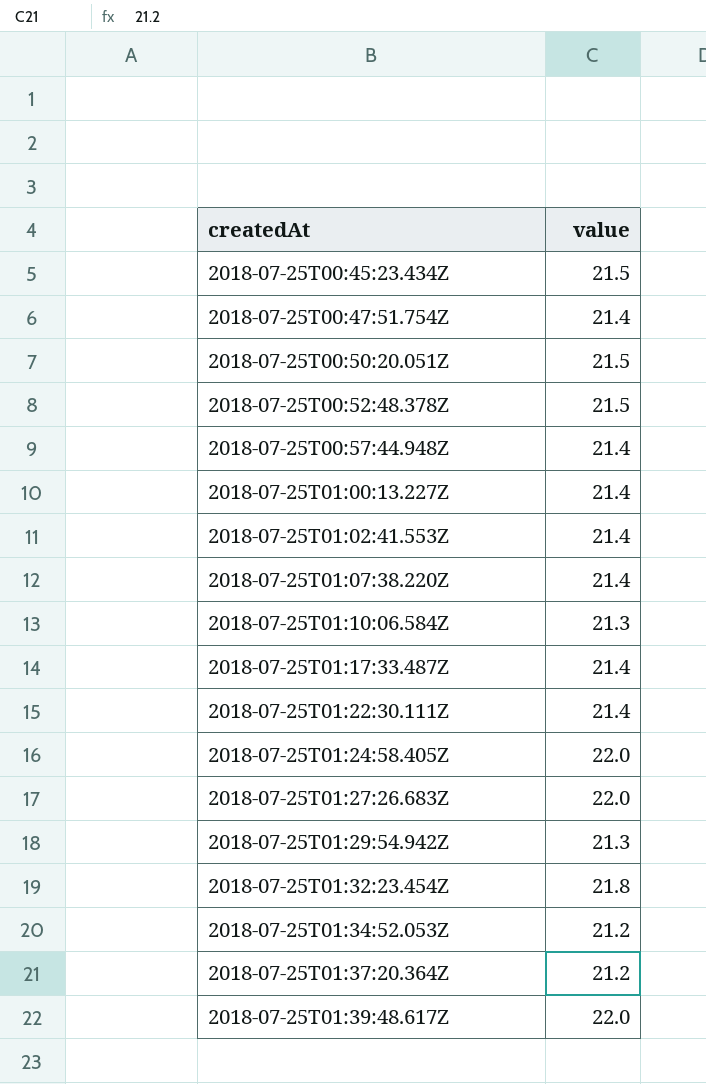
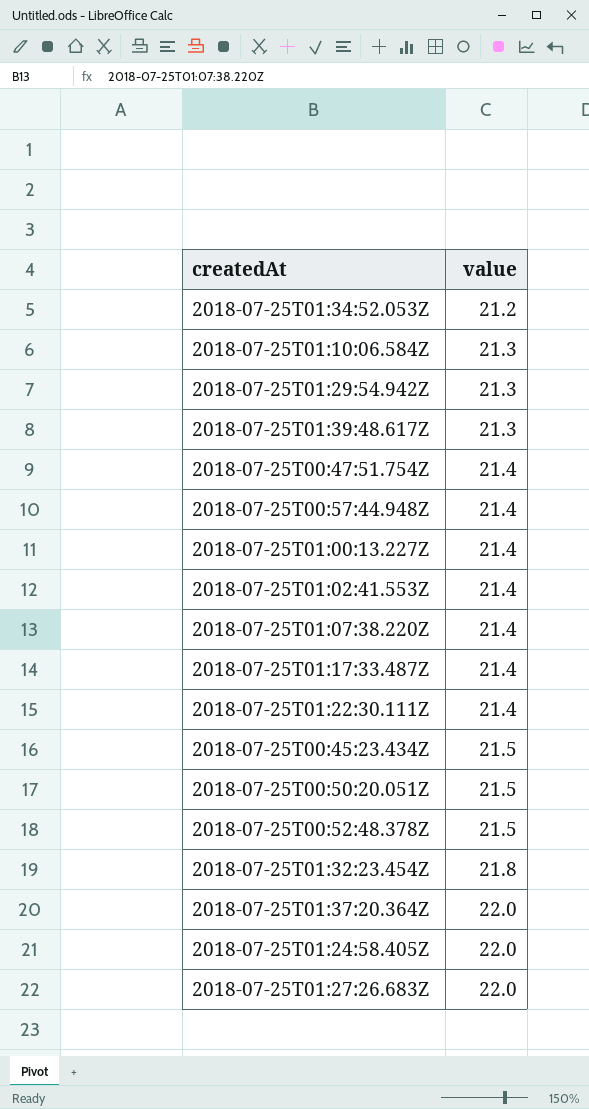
row order: createdAt ascending -> value ascending
2018-07-25T01:39:48.617Z | value: 22.0 -> 21.3
2018-07-25T01:37:20.364Z | value: 21.2 -> 22.0

